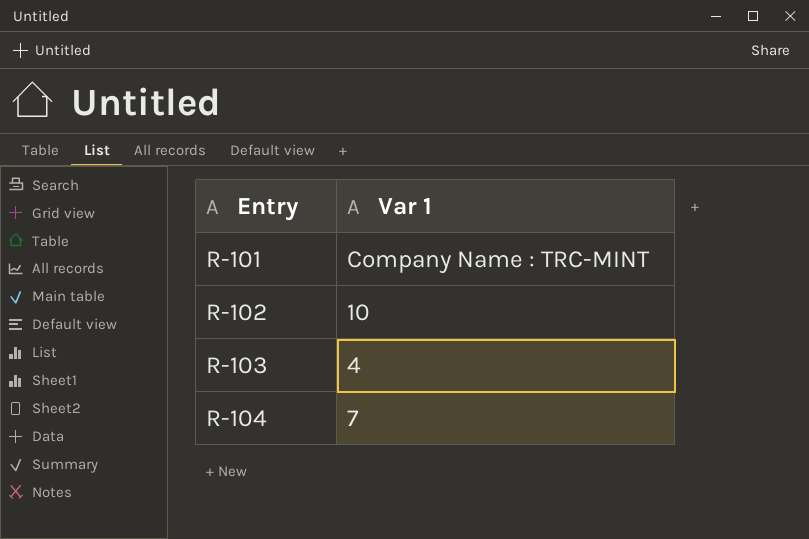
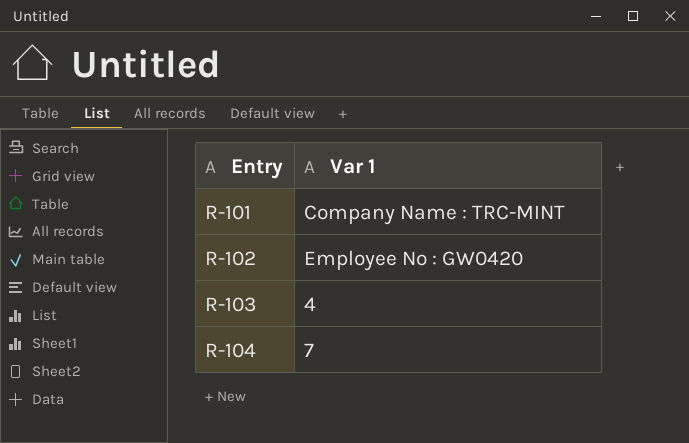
R-102 | Var 1: 10 -> Employee No : GW0420

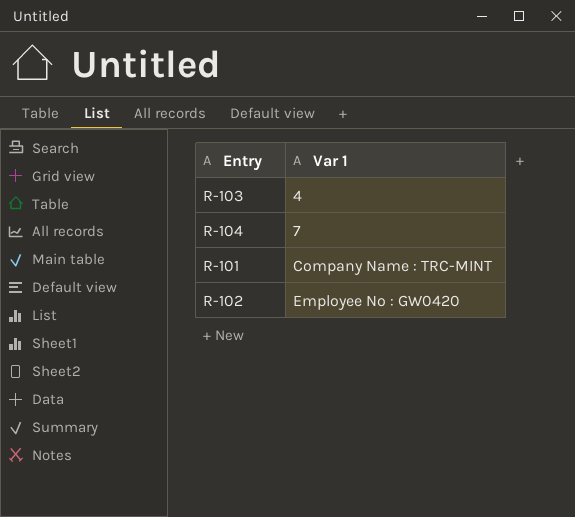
row order: Entry ascending -> Var 1 ascending

